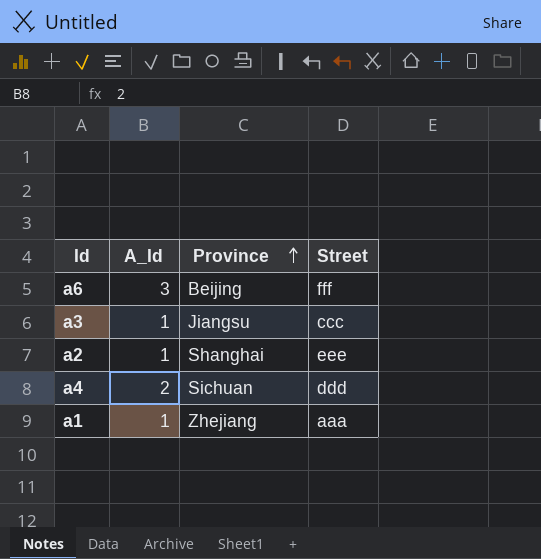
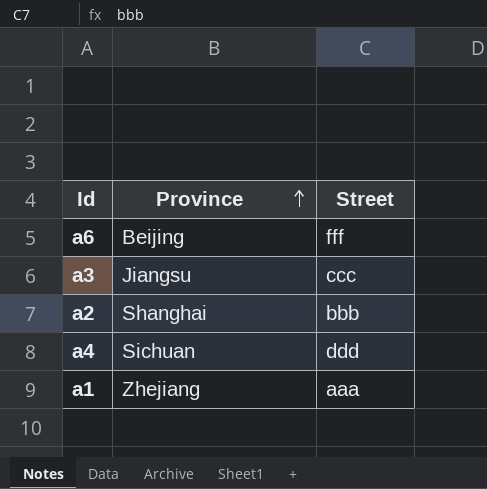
column A_Id | position: 2 -> none
a2 | Street: eee -> bbb

